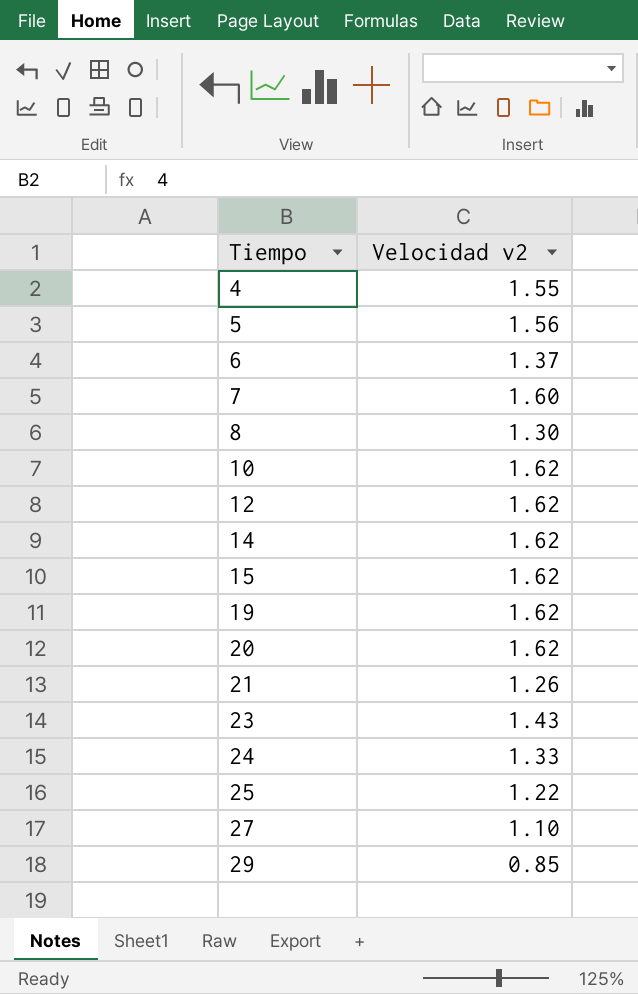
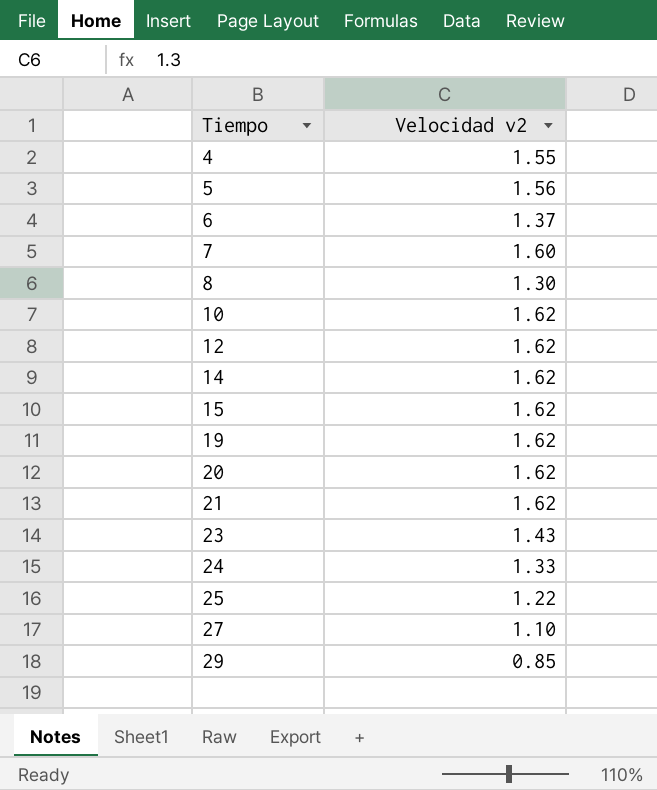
21 | Velocidad v2: 1.26 -> 1.62

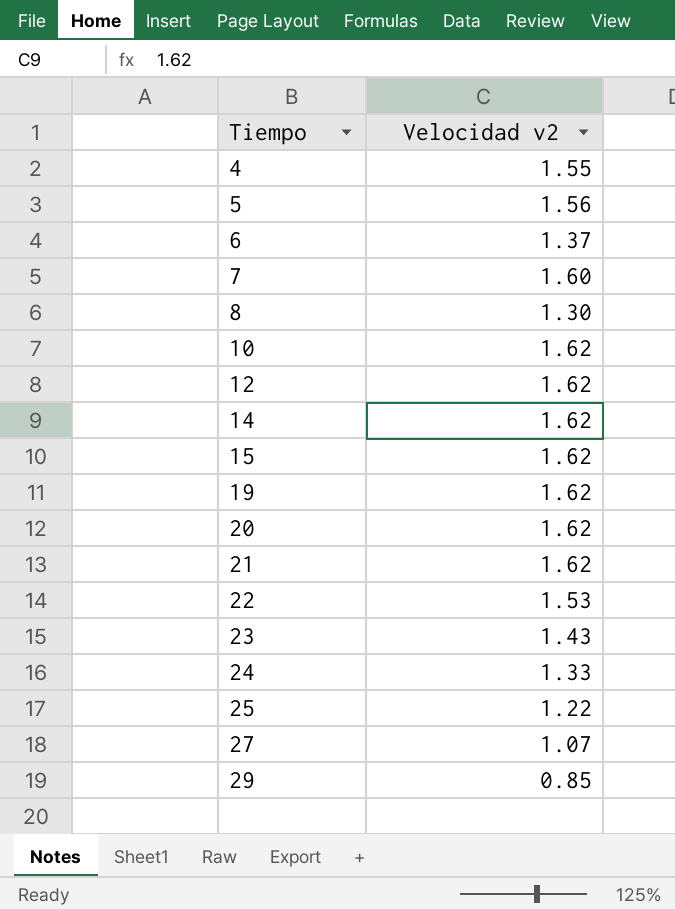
row 22: none -> 1.53
27 | Velocidad v2: 1.10 -> 1.07

